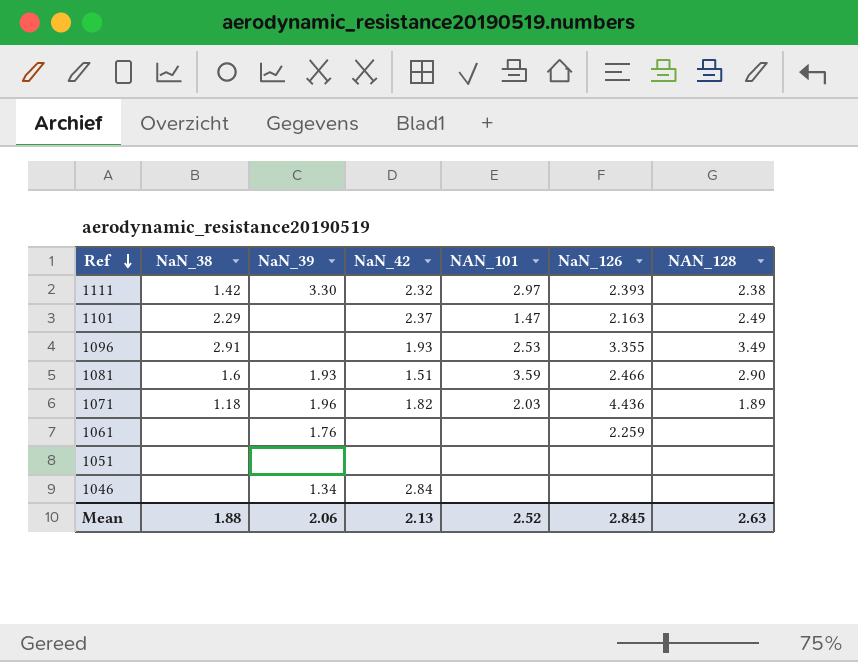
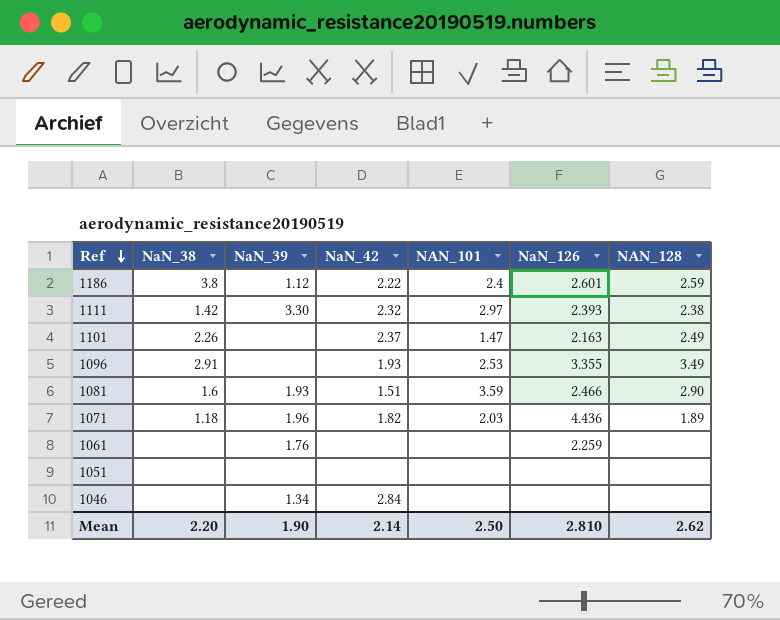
row 1186: none -> 3.8 | 1.12 | 2.22 | 2.4 | 2.601 | 2.59
1101 | NaN_38: 2.29 -> 2.26
Mean | NaN_38: 1.88 -> 2.20
Mean | NaN_39: 2.06 -> 1.90
Mean | NaN_42: 2.13 -> 2.14
Mean | NAN_101: 2.52 -> 2.50
Mean | NaN_126: 2.845 -> 2.810
Mean | NAN_128: 2.63 -> 2.62

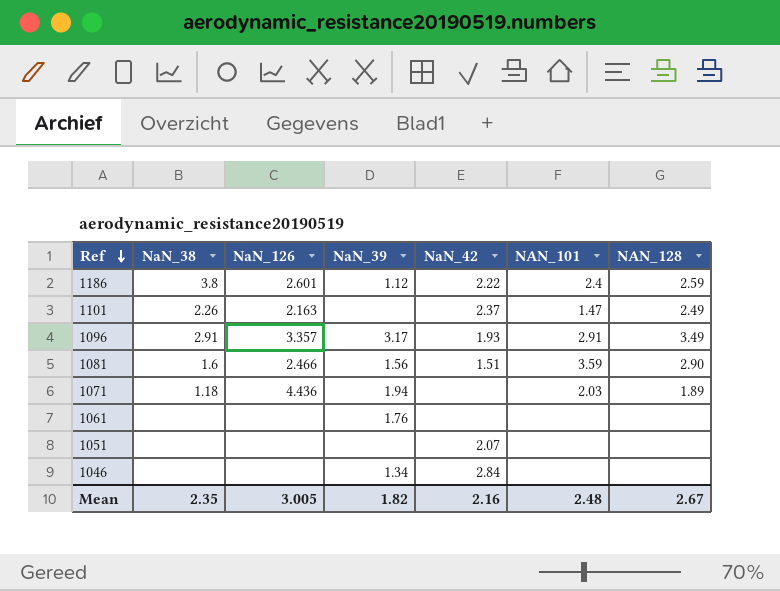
column NaN_126 | position: 6 -> 3
row 1111: 1.42 | 3.30 | 2.32 | 2.97 | 2.393 | 2.38 -> none
1096 | NaN_126: 3.355 -> 3.357
1096 | NaN_39: none -> 3.17
1096 | NAN_101: 2.53 -> 2.91
1081 | NaN_39: 1.93 -> 1.56
1071 | NaN_39: 1.96 -> 1.94
1071 | NaN_42: 1.82 -> none
1061 | NaN_126: 2.259 -> none
1051 | NaN_42: none -> 2.07
Mean | NaN_38: 2.20 -> 2.35
Mean | NaN_126: 2.810 -> 3.005
Mean | NaN_39: 1.90 -> 1.82
Mean | NaN_42: 2.14 -> 2.16
Mean | NAN_101: 2.50 -> 2.48
Mean | NAN_128: 2.62 -> 2.67

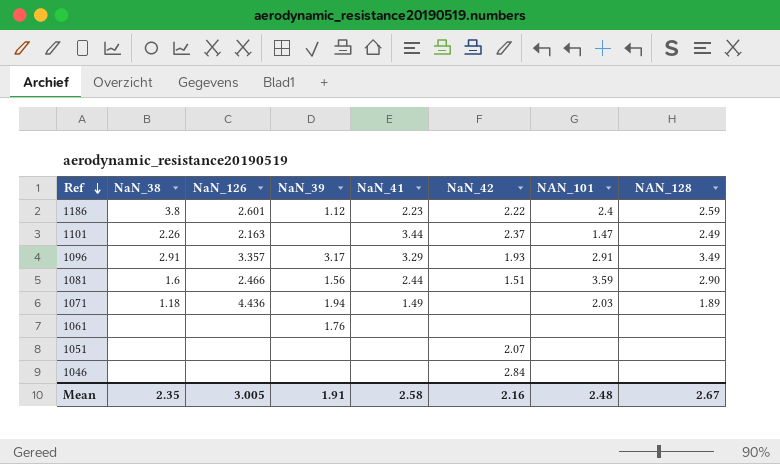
column NaN_41 | position: none -> 5
1046 | NaN_39: 1.34 -> none
Mean | NaN_39: 1.82 -> 1.91

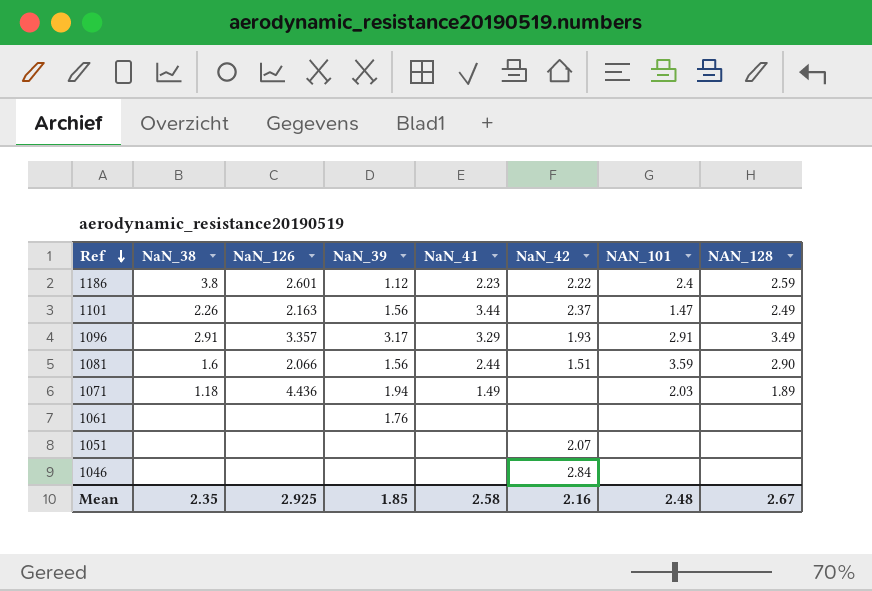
1101 | NaN_39: none -> 1.56
1081 | NaN_126: 2.466 -> 2.066
Mean | NaN_126: 3.005 -> 2.925
Mean | NaN_39: 1.91 -> 1.85

